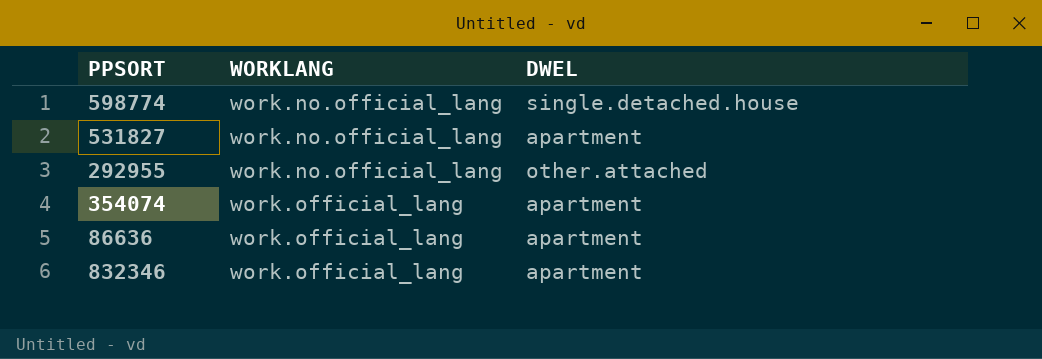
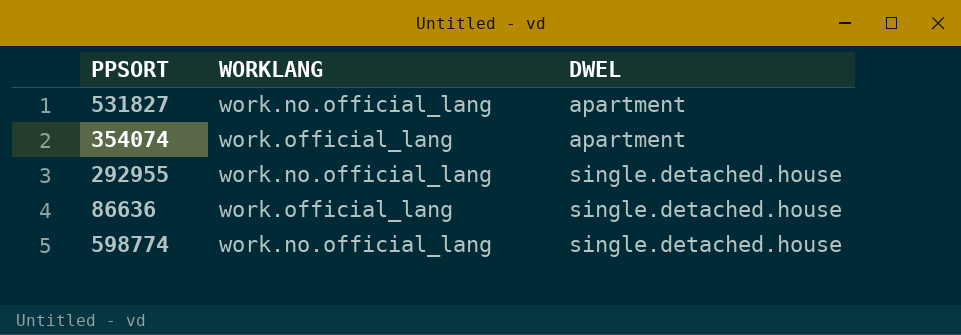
row order: WORKLANG ascending -> DWEL ascending
row 832346: work.official_lang | apartment -> none
292955 | DWEL: other.attached -> single.detached.house
86636 | DWEL: apartment -> single.detached.house

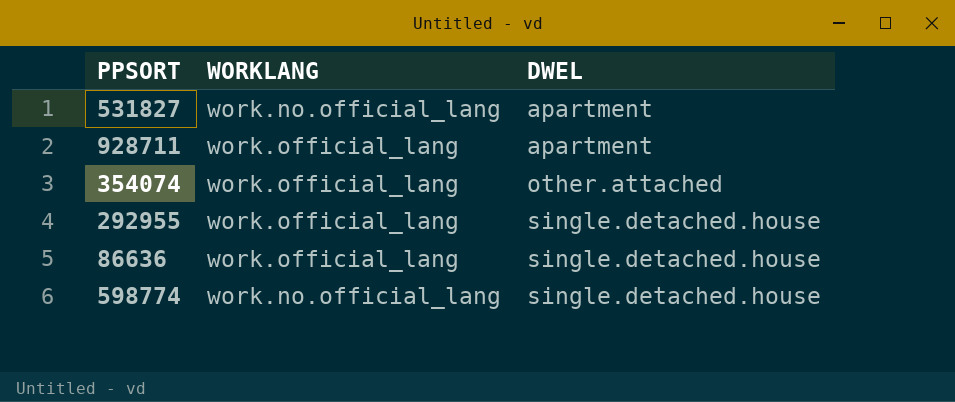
row 928711: none -> work.official_lang | apartment
354074 | DWEL: apartment -> other.attached
292955 | WORKLANG: work.no.official_lang -> work.official_lang

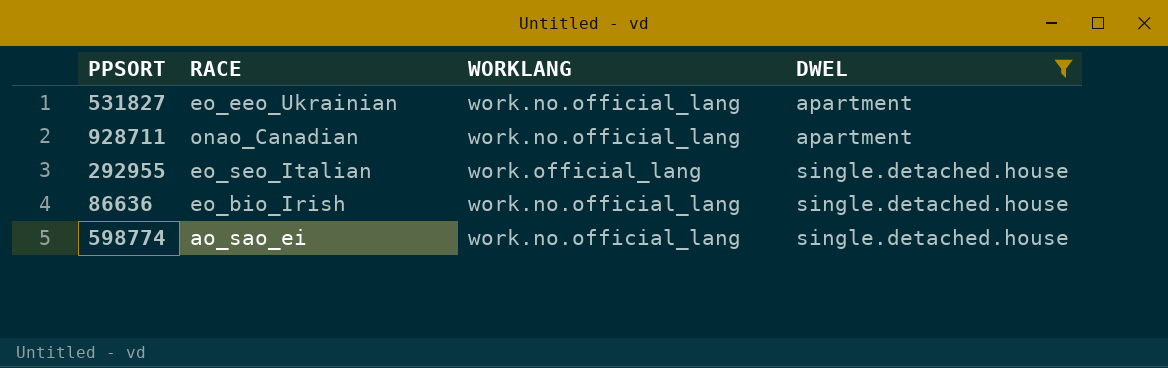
filter: none -> DWEL != other.attached
column RACE | position: none -> 2
928711 | WORKLANG: work.official_lang -> work.no.official_lang
86636 | WORKLANG: work.official_lang -> work.no.official_lang

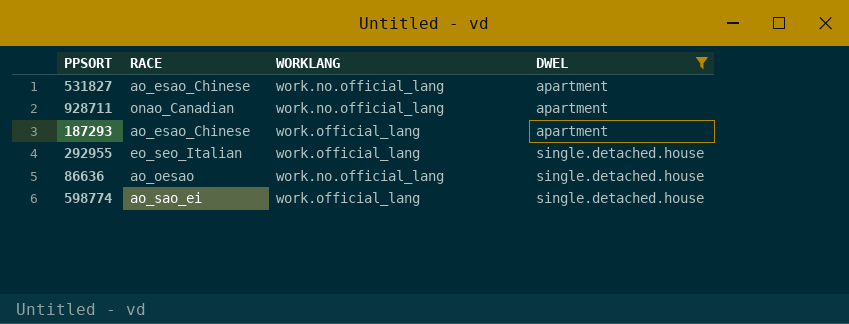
531827 | RACE: eo_eeo_Ukrainian -> ao_esao_Chinese
row 187293: none -> ao_esao_Chinese | work.official_lang | apartment
86636 | RACE: eo_bio_Irish -> ao_oesao
598774 | WORKLANG: work.no.official_lang -> work.official_lang

